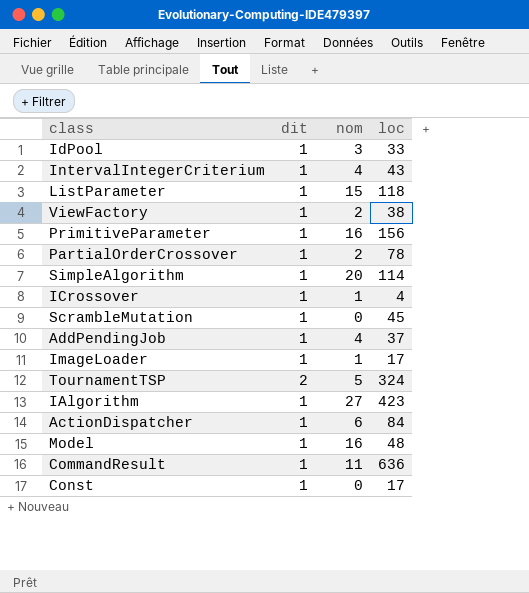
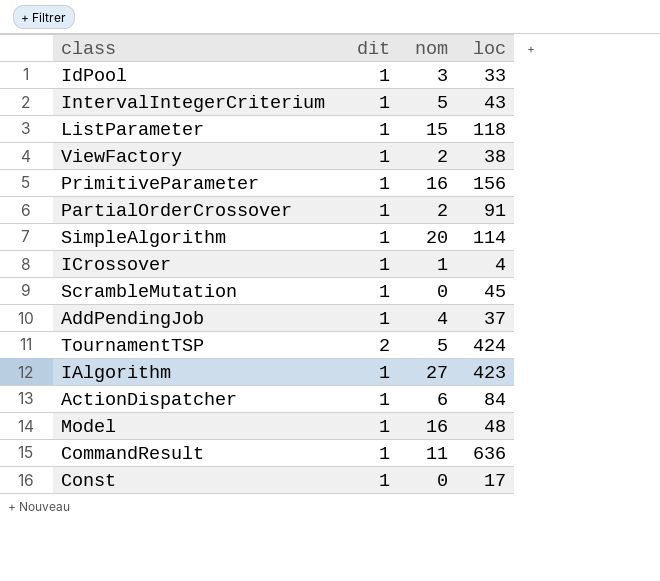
row ImageLoader: 1 | 1 | 17 -> none
IntervalIntegerCriterium | nom: 4 -> 5
PartialOrderCrossover | loc: 78 -> 91
TournamentTSP | loc: 324 -> 424

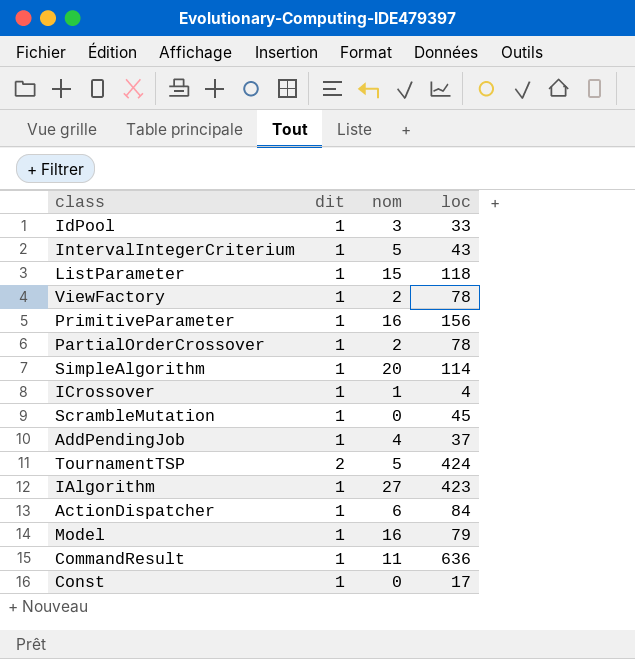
ViewFactory | loc: 38 -> 78
PartialOrderCrossover | loc: 91 -> 78
Model | loc: 48 -> 79

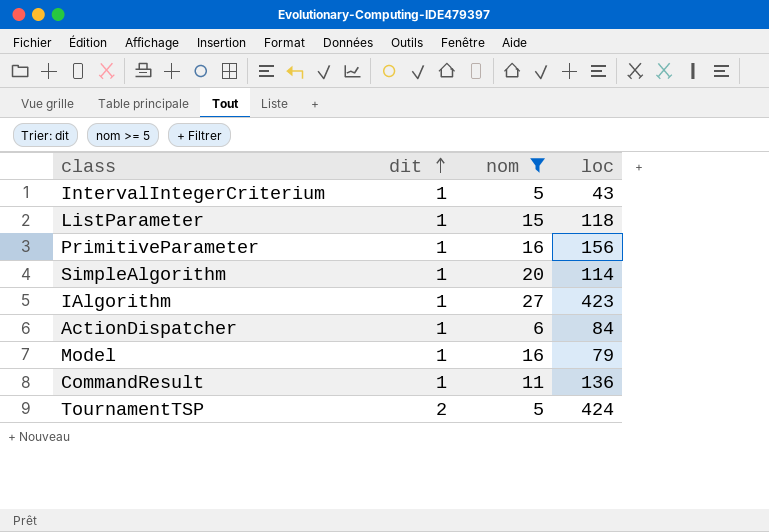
filter: none -> nom >= 5
row order: none -> dit ascending
CommandResult | loc: 636 -> 136

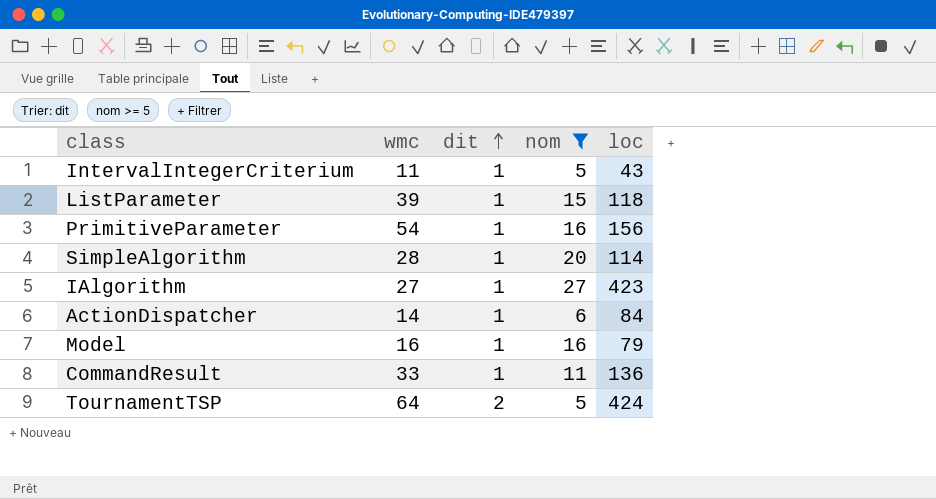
column wmc | position: none -> 2

